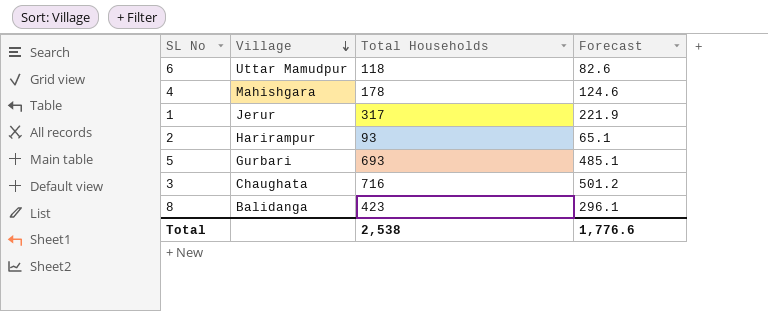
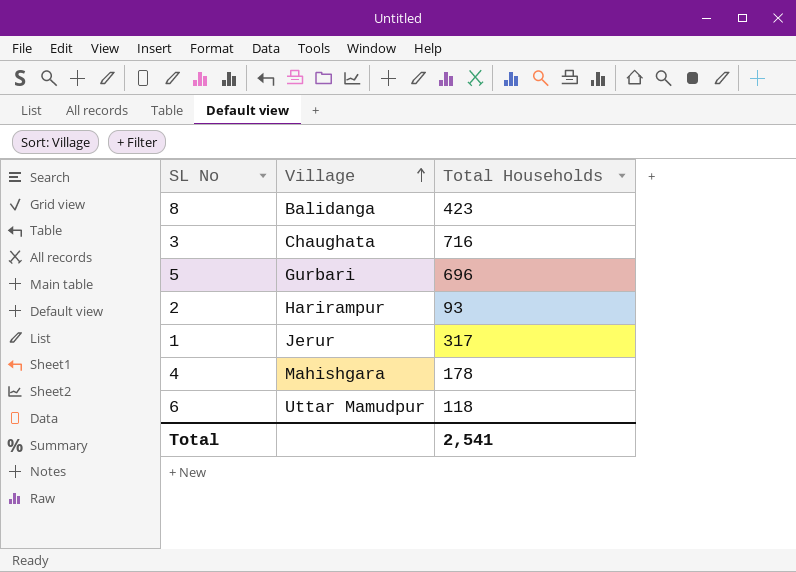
row order: Village descending -> Village ascending
column Forecast | formula: [Total Households] * 0.7 -> none
5 | Total Households: 693 -> 696
Total | Total Households: 2,538 -> 2,541

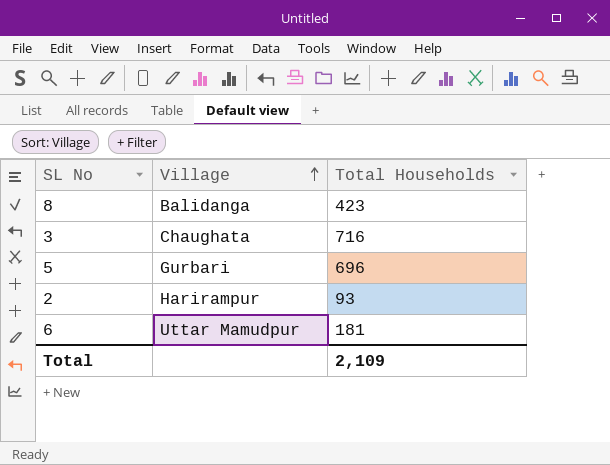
row 1: Jerur | 317 -> none
row 4: Mahishgara | 178 -> none
6 | Total Households: 118 -> 181
Total | Total Households: 2,541 -> 2,109

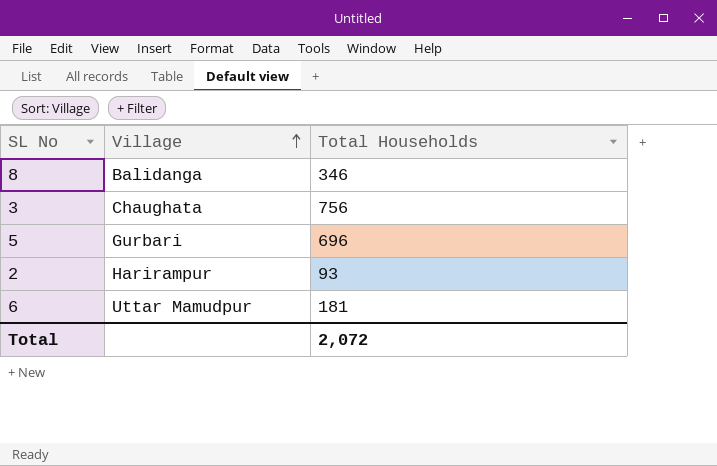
8 | Total Households: 423 -> 346
3 | Total Households: 716 -> 756
Total | Total Households: 2,109 -> 2,072

